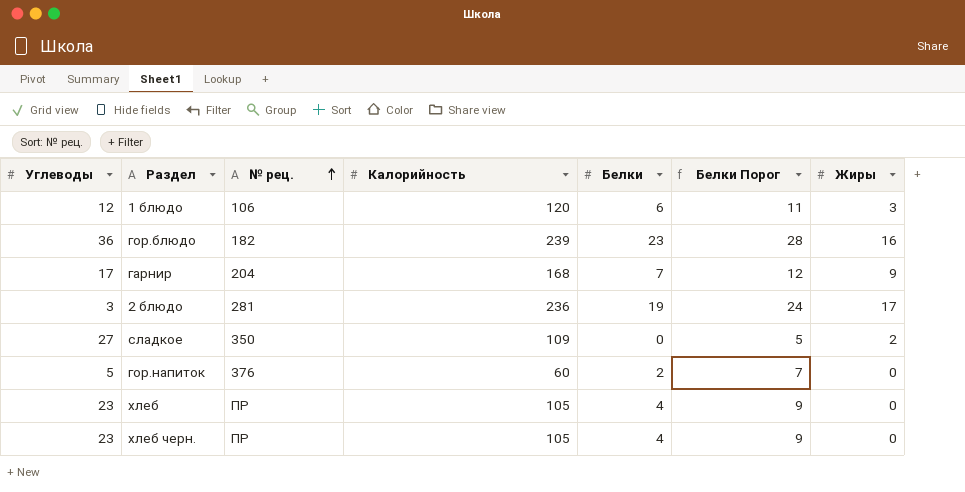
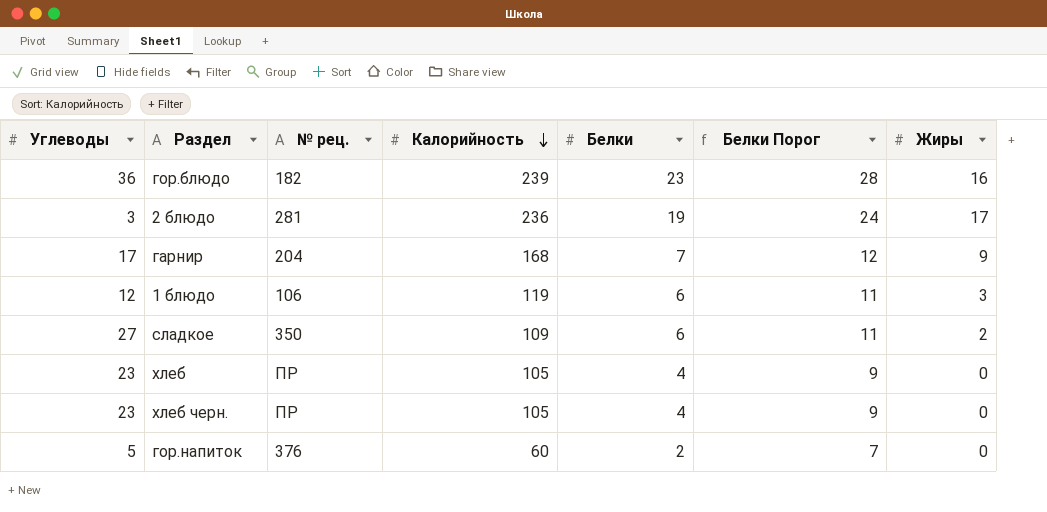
row order: № рец. ascending -> Калорийность descending
1 блюдо | Калорийность: 120 -> 119
сладкое | Белки: 0 -> 6
сладкое | Белки Порог: 5 -> 11

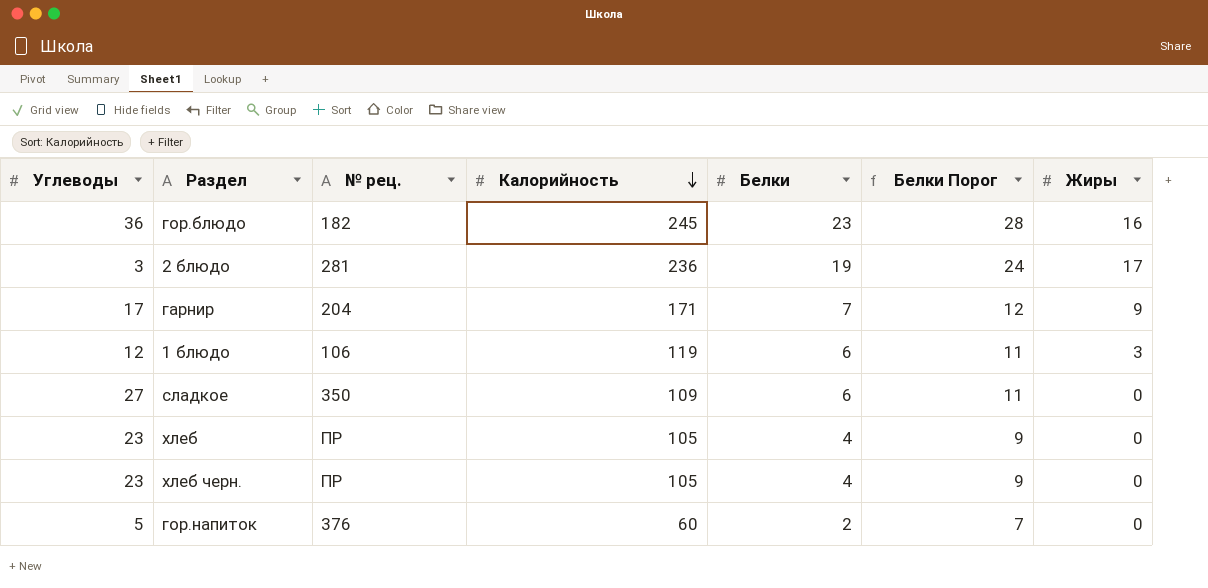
гор.блюдо | Калорийность: 239 -> 245
гарнир | Калорийность: 168 -> 171
сладкое | Жиры: 2 -> 0

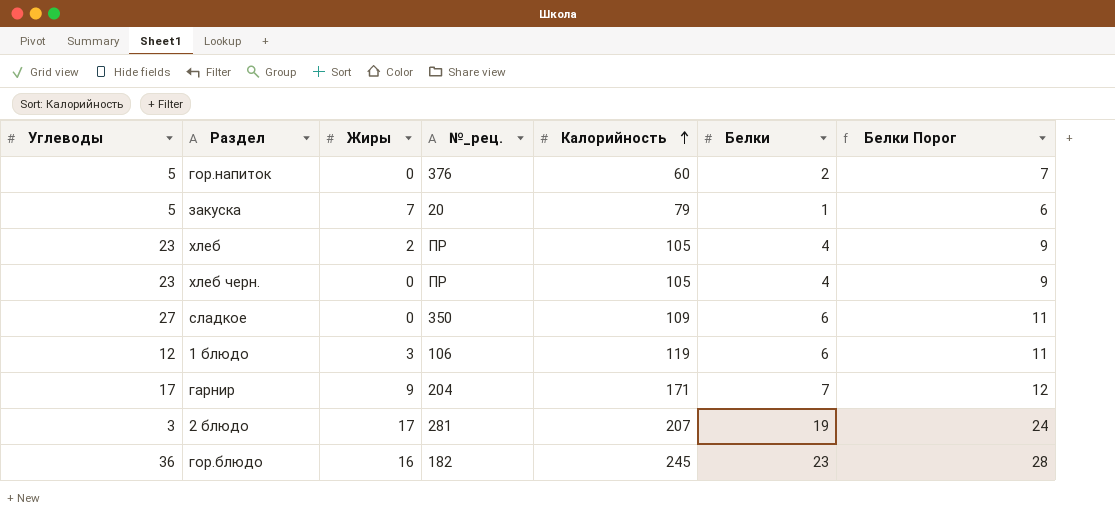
row order: Калорийность descending -> Калорийность ascending
column Жиры | position: 7 -> 3
column name: № рец. -> №_рец.
row закуска: none -> 5 | 7 | 20 | 79 | 1 | 6
хлеб | Жиры: 0 -> 2
2 блюдо | Калорийность: 236 -> 207

